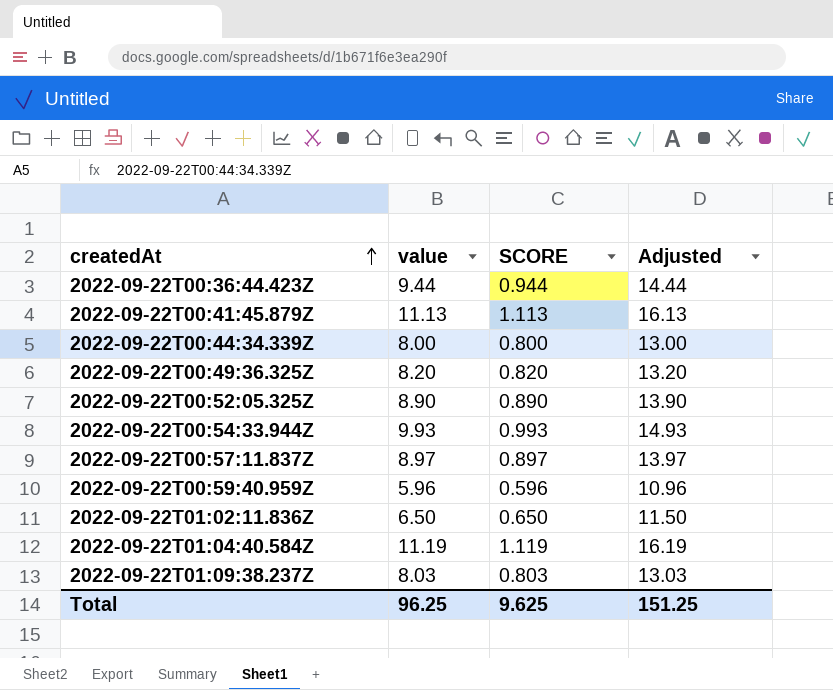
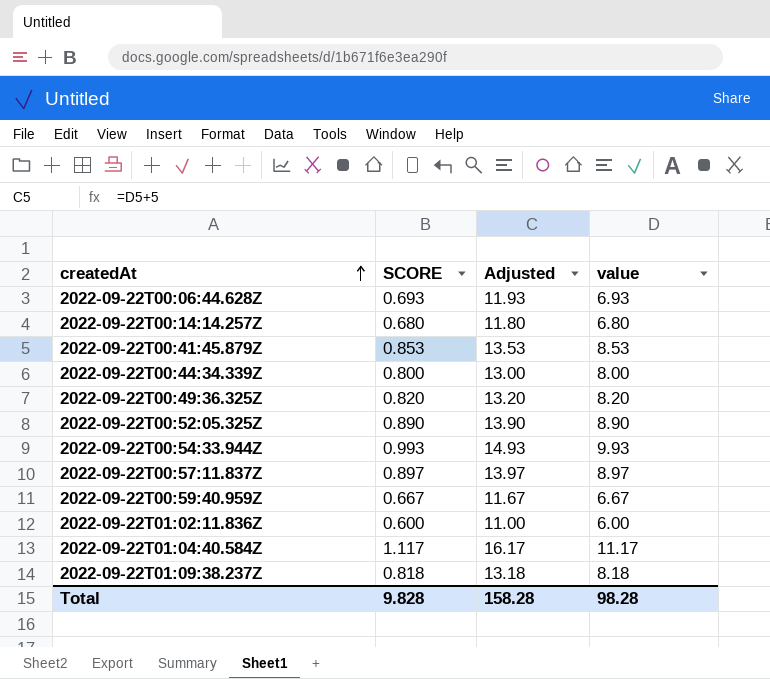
column value | position: 2 -> 4
row 2022-09-22T00:36:44.423Z: 9.44 | 0.944 | 14.44 -> none
row 2022-09-22T00:06:44.628Z: none -> 0.693 | 11.93 | 6.93
row 2022-09-22T00:14:14.257Z: none -> 0.680 | 11.80 | 6.80
2022-09-22T00:41:45.879Z | SCORE: 1.113 -> 0.853
2022-09-22T00:41:45.879Z | Adjusted: 16.13 -> 13.53
2022-09-22T00:41:45.879Z | value: 11.13 -> 8.53
2022-09-22T00:59:40.959Z | SCORE: 0.596 -> 0.667
2022-09-22T00:59:40.959Z | Adjusted: 10.96 -> 11.67
2022-09-22T00:59:40.959Z | value: 5.96 -> 6.67
2022-09-22T01:02:11.836Z | SCORE: 0.650 -> 0.600
2022-09-22T01:02:11.836Z | Adjusted: 11.50 -> 11.00
2022-09-22T01:02:11.836Z | value: 6.50 -> 6.00
2022-09-22T01:04:40.584Z | SCORE: 1.119 -> 1.117
2022-09-22T01:04:40.584Z | Adjusted: 16.19 -> 16.17
2022-09-22T01:04:40.584Z | value: 11.19 -> 11.17
2022-09-22T01:09:38.237Z | SCORE: 0.803 -> 0.818
2022-09-22T01:09:38.237Z | Adjusted: 13.03 -> 13.18
2022-09-22T01:09:38.237Z | value: 8.03 -> 8.18
Total | SCORE: 9.625 -> 9.828
Total | Adjusted: 151.25 -> 158.28
Total | value: 96.25 -> 98.28

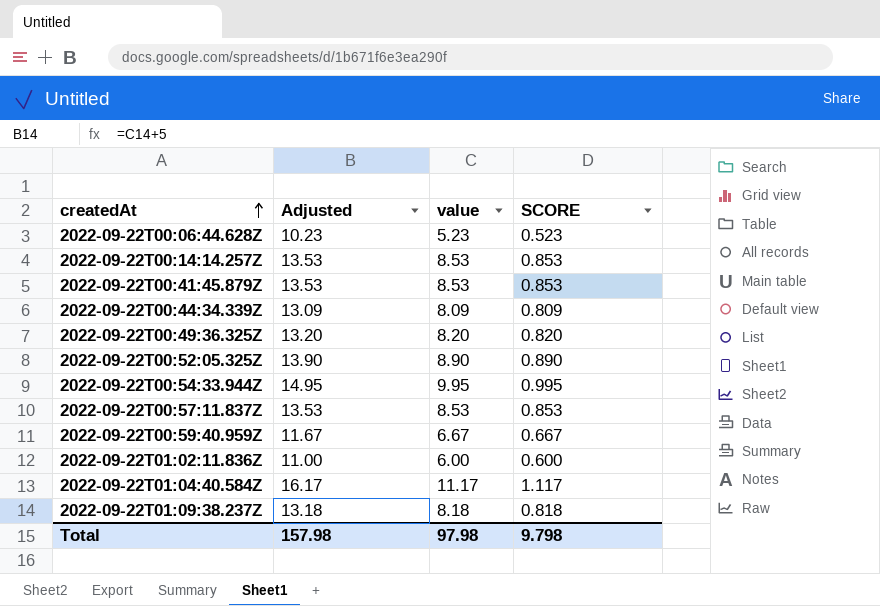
column SCORE | position: 2 -> 4
2022-09-22T00:06:44.628Z | Adjusted: 11.93 -> 10.23
2022-09-22T00:06:44.628Z | value: 6.93 -> 5.23
2022-09-22T00:06:44.628Z | SCORE: 0.693 -> 0.523
2022-09-22T00:14:14.257Z | Adjusted: 11.80 -> 13.53
2022-09-22T00:14:14.257Z | value: 6.80 -> 8.53
2022-09-22T00:14:14.257Z | SCORE: 0.680 -> 0.853
2022-09-22T00:44:34.339Z | Adjusted: 13.00 -> 13.09
2022-09-22T00:44:34.339Z | value: 8.00 -> 8.09
2022-09-22T00:44:34.339Z | SCORE: 0.800 -> 0.809
2022-09-22T00:54:33.944Z | Adjusted: 14.93 -> 14.95
2022-09-22T00:54:33.944Z | value: 9.93 -> 9.95
2022-09-22T00:54:33.944Z | SCORE: 0.993 -> 0.995
2022-09-22T00:57:11.837Z | Adjusted: 13.97 -> 13.53
2022-09-22T00:57:11.837Z | value: 8.97 -> 8.53
2022-09-22T00:57:11.837Z | SCORE: 0.897 -> 0.853
Total | Adjusted: 158.28 -> 157.98
Total | value: 98.28 -> 97.98
Total | SCORE: 9.828 -> 9.798

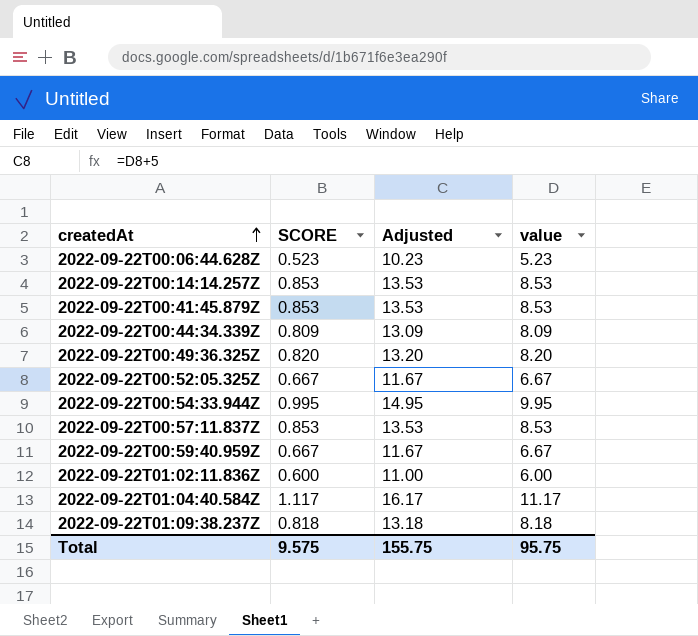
column SCORE | position: 4 -> 2
2022-09-22T00:52:05.325Z | SCORE: 0.890 -> 0.667
2022-09-22T00:52:05.325Z | Adjusted: 13.90 -> 11.67
2022-09-22T00:52:05.325Z | value: 8.90 -> 6.67
Total | SCORE: 9.798 -> 9.575
Total | Adjusted: 157.98 -> 155.75
Total | value: 97.98 -> 95.75

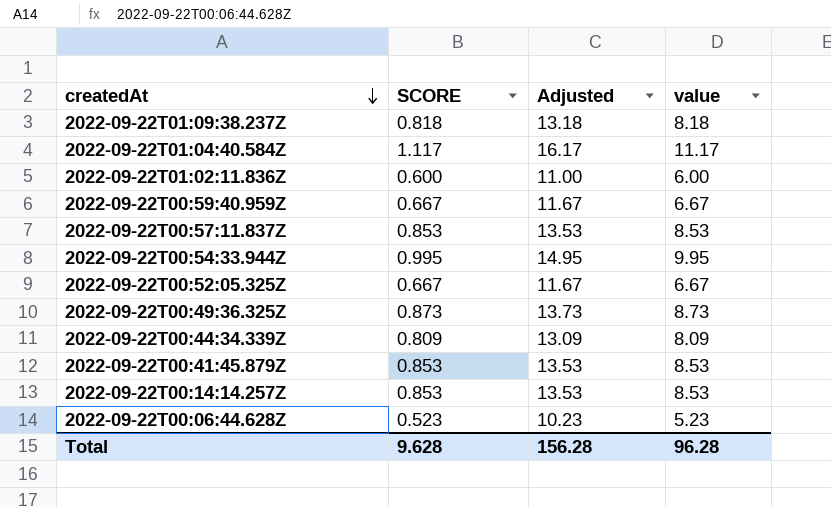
row order: createdAt ascending -> createdAt descending
2022-09-22T00:49:36.325Z | SCORE: 0.820 -> 0.873
2022-09-22T00:49:36.325Z | Adjusted: 13.20 -> 13.73
2022-09-22T00:49:36.325Z | value: 8.20 -> 8.73
Total | SCORE: 9.575 -> 9.628
Total | Adjusted: 155.75 -> 156.28
Total | value: 95.75 -> 96.28

